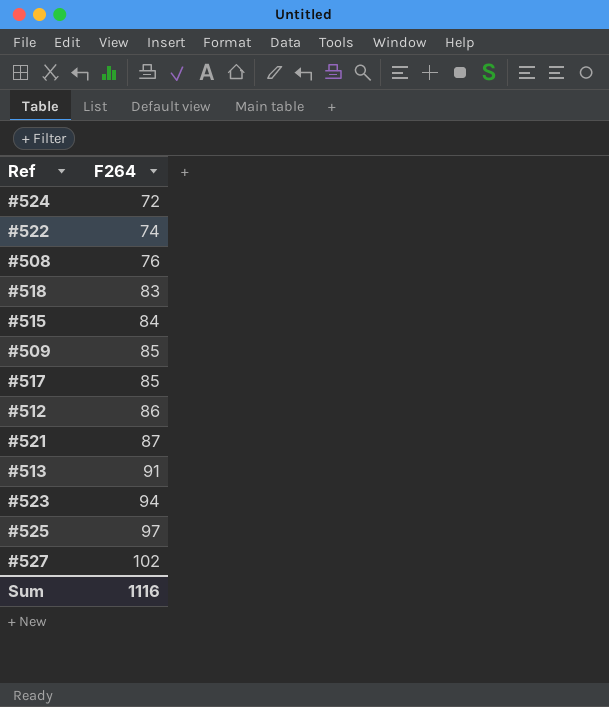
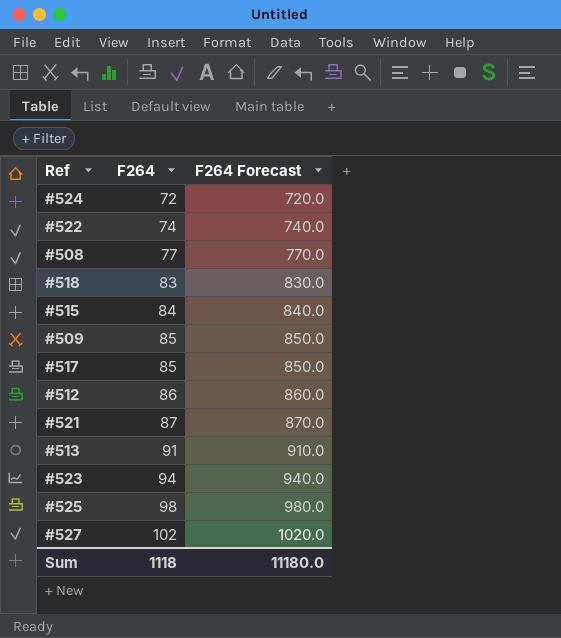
column F264 Forecast | formula: none -> [F264] * 10
#508 | F264: 76 -> 77
#525 | F264: 97 -> 98
Sum | F264: 1116 -> 1118

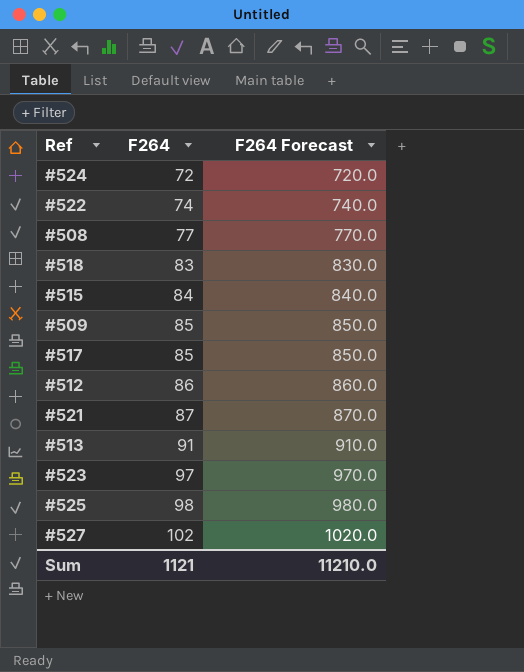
#523 | F264: 94 -> 97
#523 | F264 Forecast: 940.0 -> 970.0
Sum | F264: 1118 -> 1121
Sum | F264 Forecast: 11180.0 -> 11210.0

